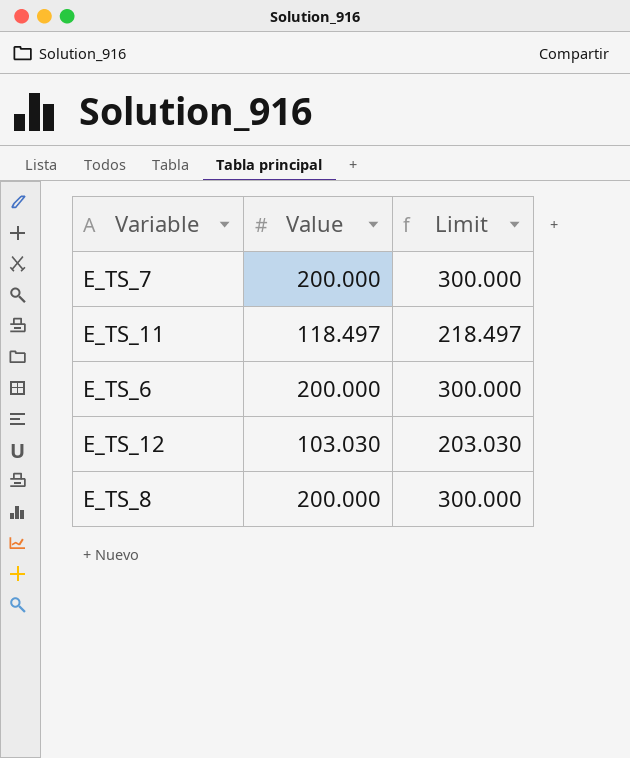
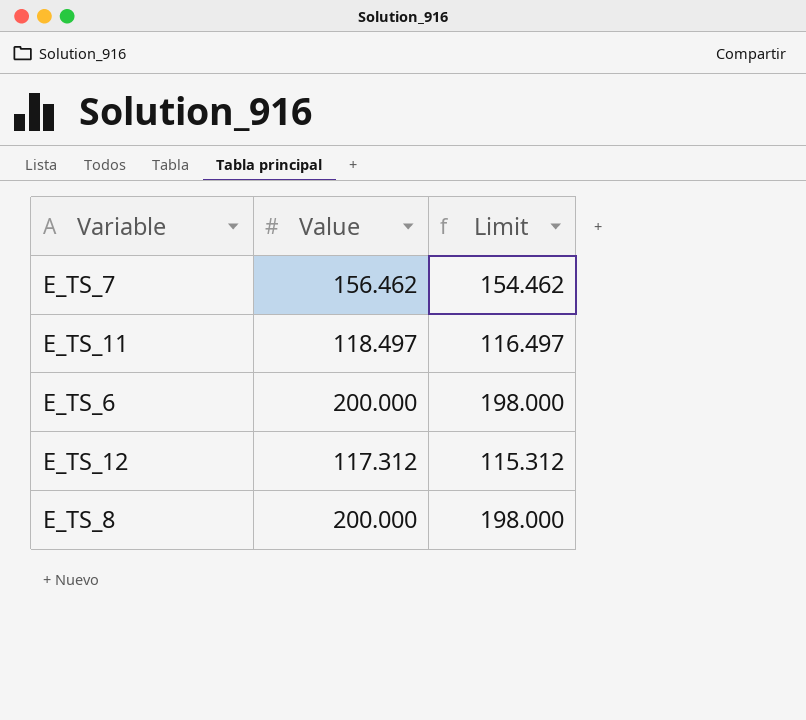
column Limit | formula: [Value] + 100 -> [Value] - 2
E_TS_7 | Value: 200.000 -> 156.462
E_TS_12 | Value: 103.030 -> 117.312

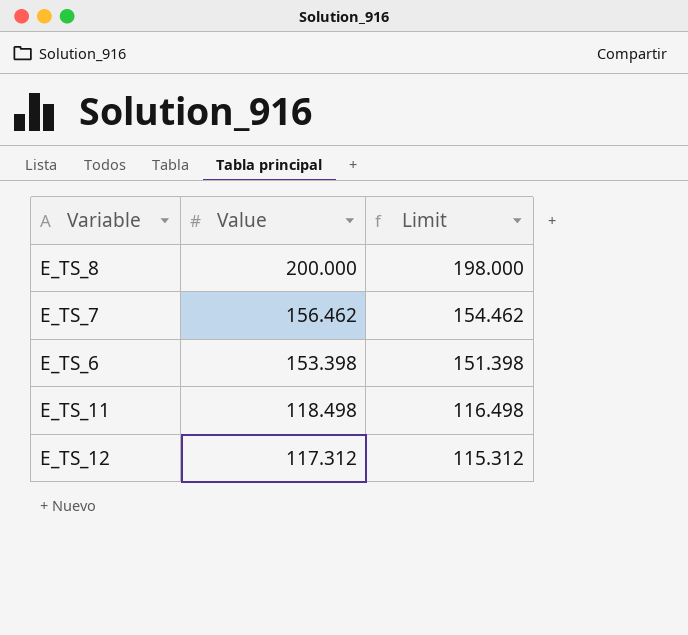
row order: none -> Value descending
E_TS_6 | Value: 200.000 -> 153.398
E_TS_6 | Limit: 198.000 -> 151.398
E_TS_11 | Value: 118.497 -> 118.498
E_TS_11 | Limit: 116.497 -> 116.498

